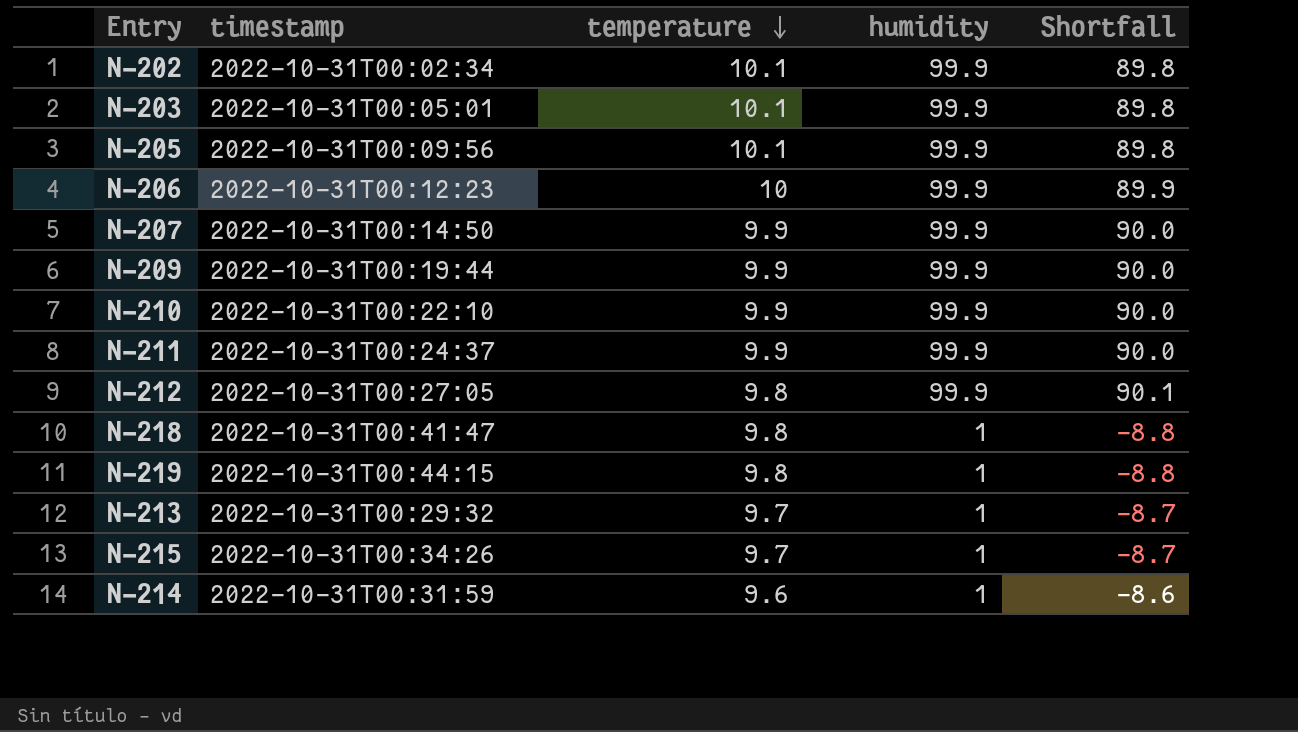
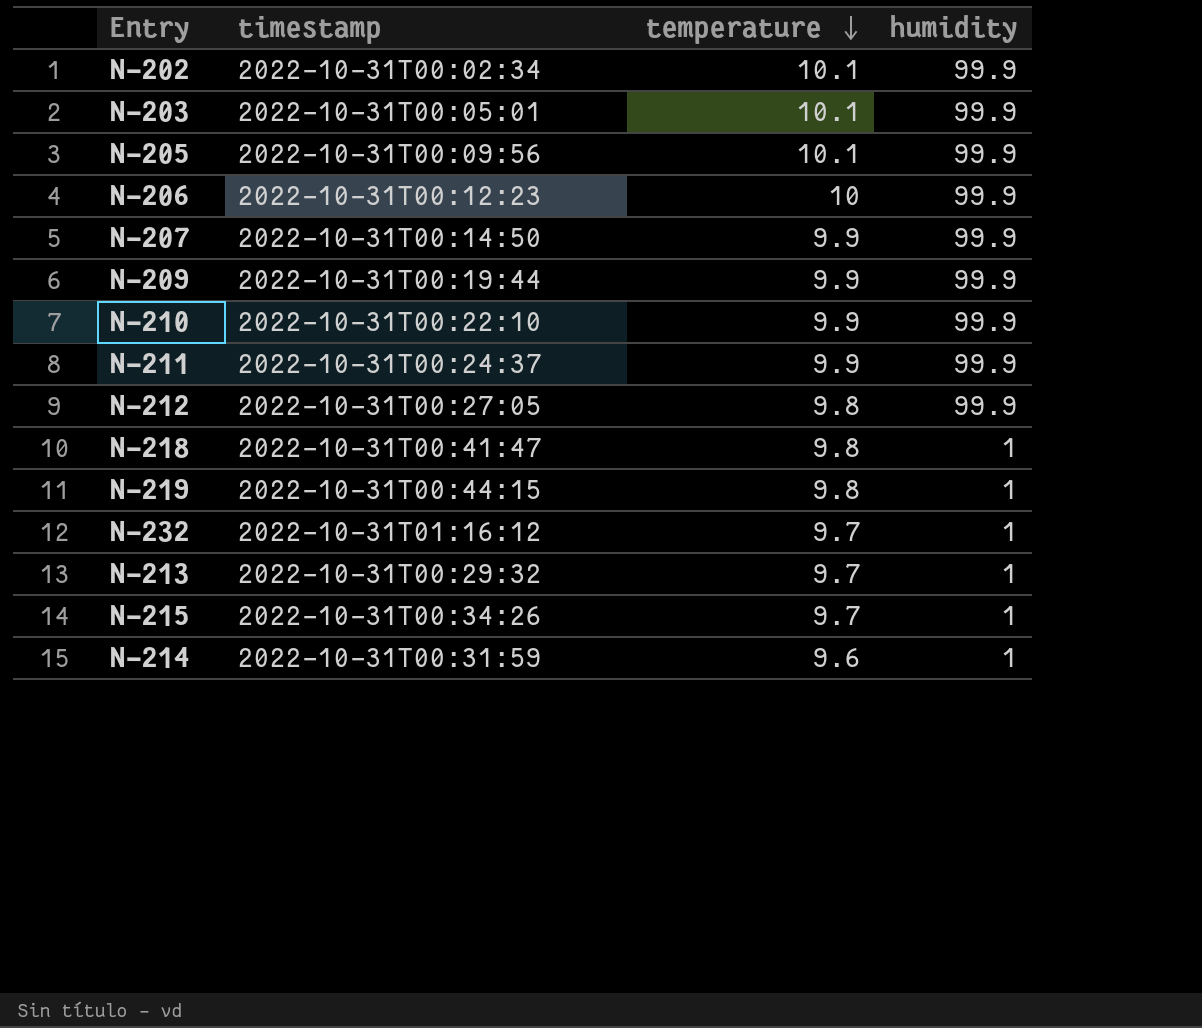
column Shortfall | formula: [humidity] - [temperature] -> none
row N-232: none -> 2022-10-31T01:16:12 | 9.7 | 1

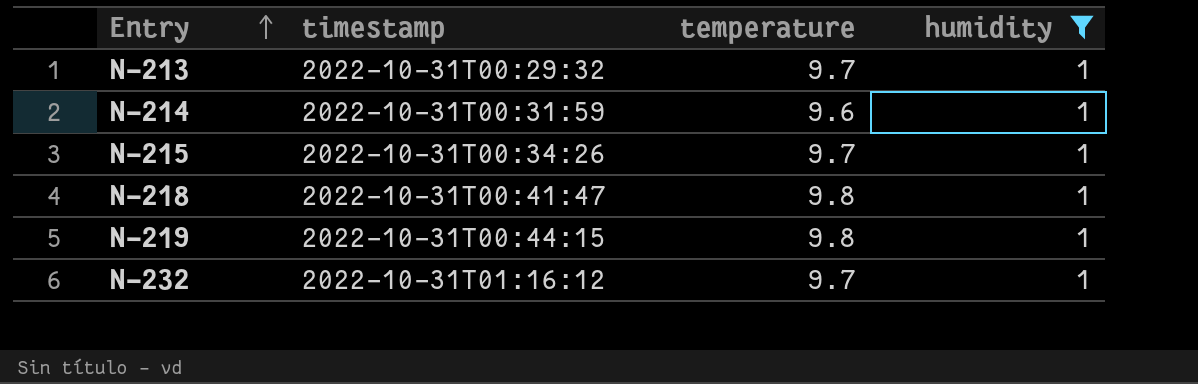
filter: none -> humidity = 1
row order: temperature descending -> Entry ascending

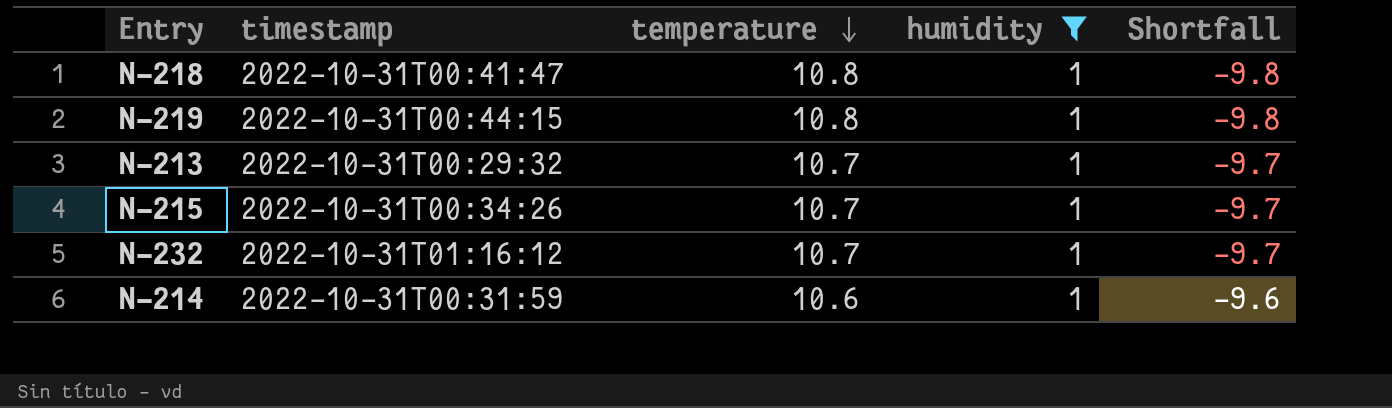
row order: Entry ascending -> temperature descending
column Shortfall | formula: none -> [humidity] - [temperature]
N-218 | temperature: 9.8 -> 10.8
N-219 | temperature: 9.8 -> 10.8
N-213 | temperature: 9.7 -> 10.7
N-215 | temperature: 9.7 -> 10.7
N-232 | temperature: 9.7 -> 10.7
N-214 | temperature: 9.6 -> 10.6

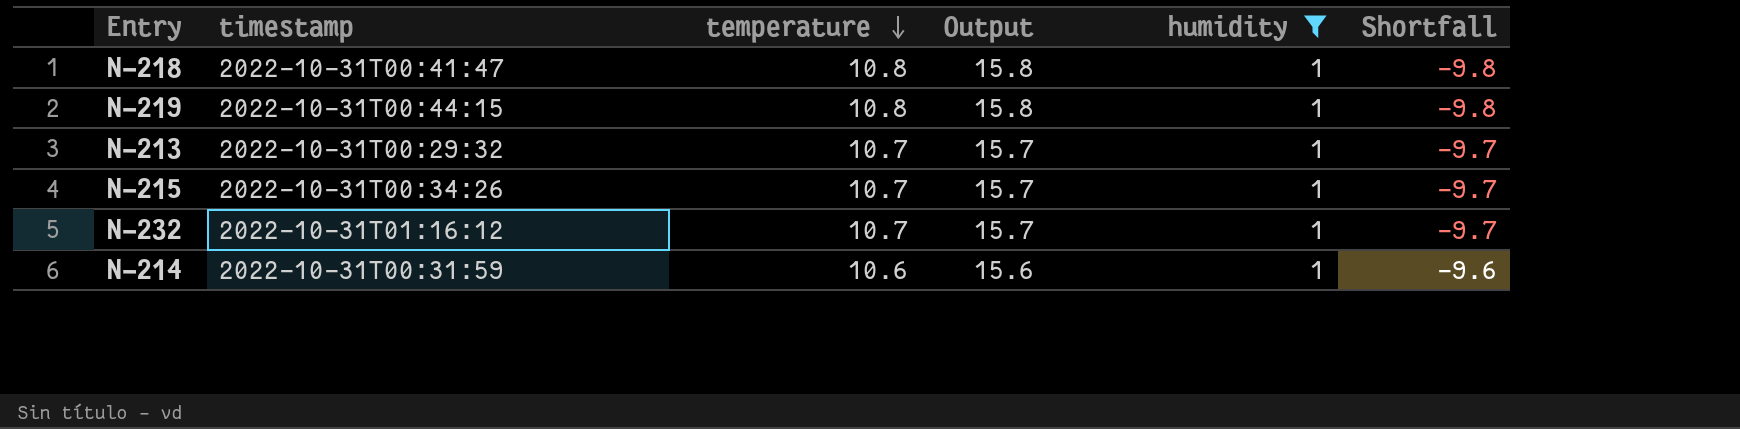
column Output | formula: none -> [temperature] + 5

